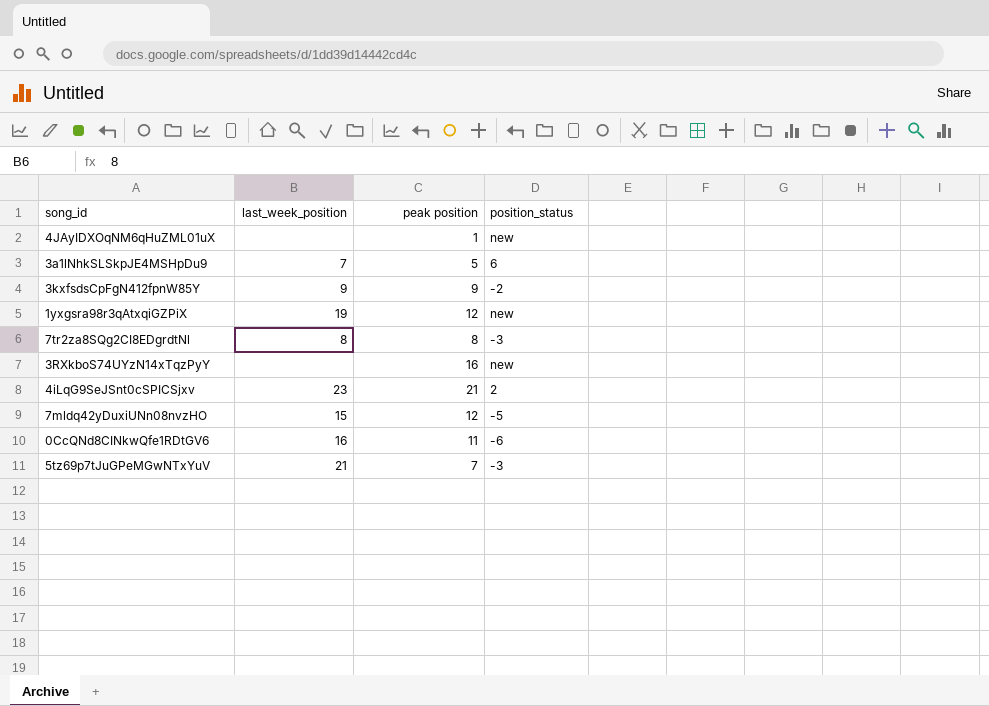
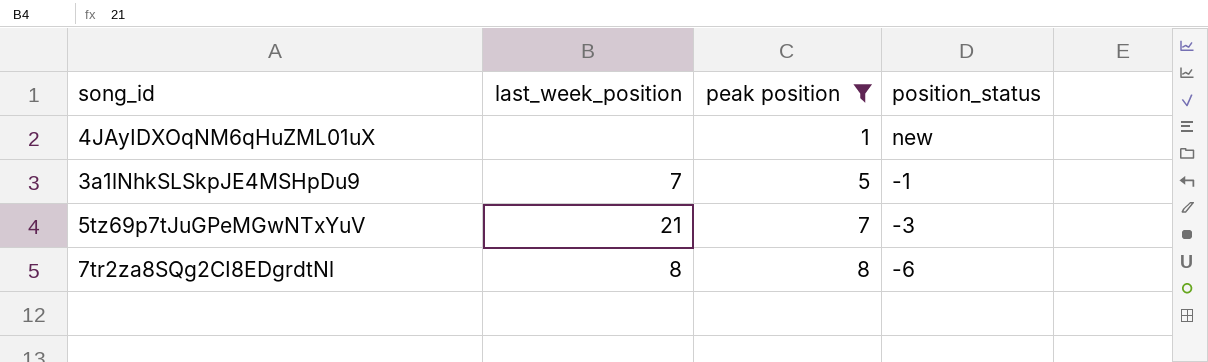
filter: none -> peak position <= 8
row order: none -> peak position ascending
3a1lNhkSLSkpJE4MSHpDu9 | position_status: 6 -> -1
7tr2za8SQg2CI8EDgrdtNl | position_status: -3 -> -6

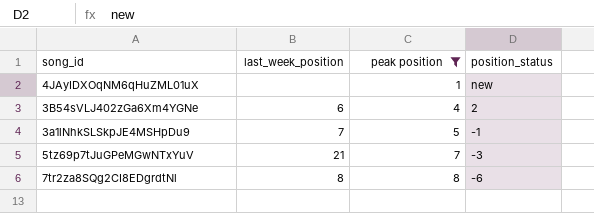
row 3B54sVLJ402zGa6Xm4YGNe: none -> 6 | 4 | 2

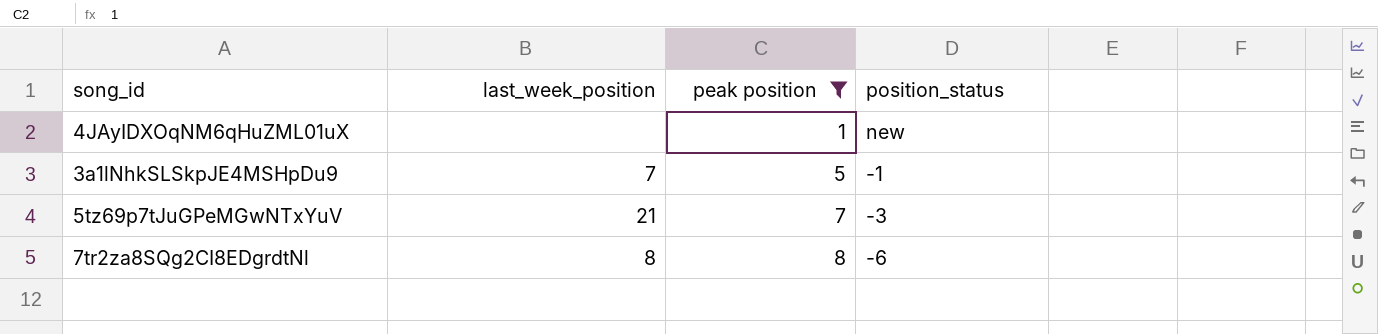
row 3B54sVLJ402zGa6Xm4YGNe: 6 | 4 | 2 -> none

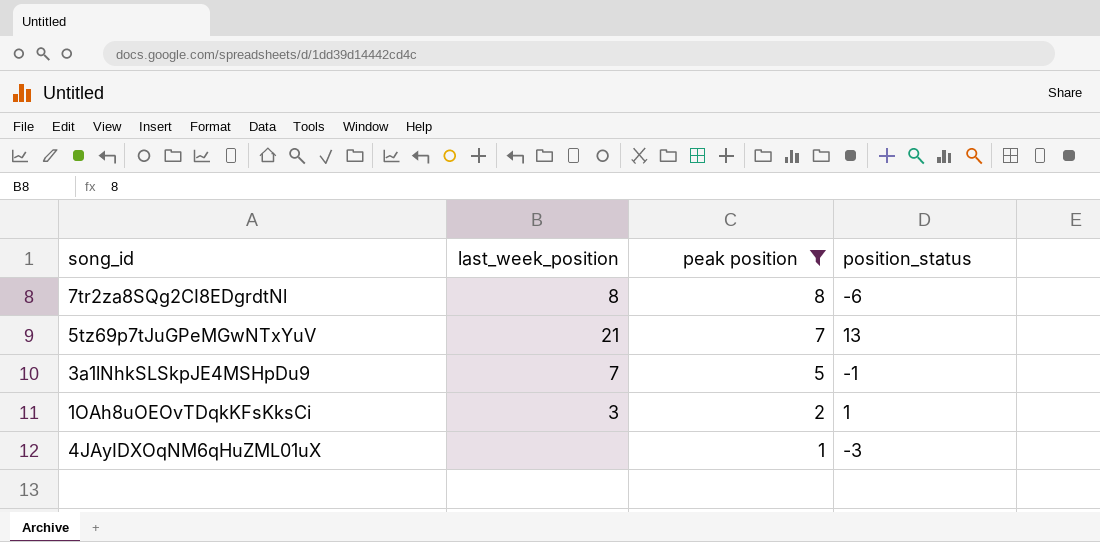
row order: peak position ascending -> peak position descending
5tz69p7tJuGPeMGwNTxYuV | position_status: -3 -> 13
row 1OAh8uOEOvTDqkKFsKksCi: none -> 3 | 2 | 1
4JAyIDXOqNM6qHuZML01uX | position_status: new -> -3

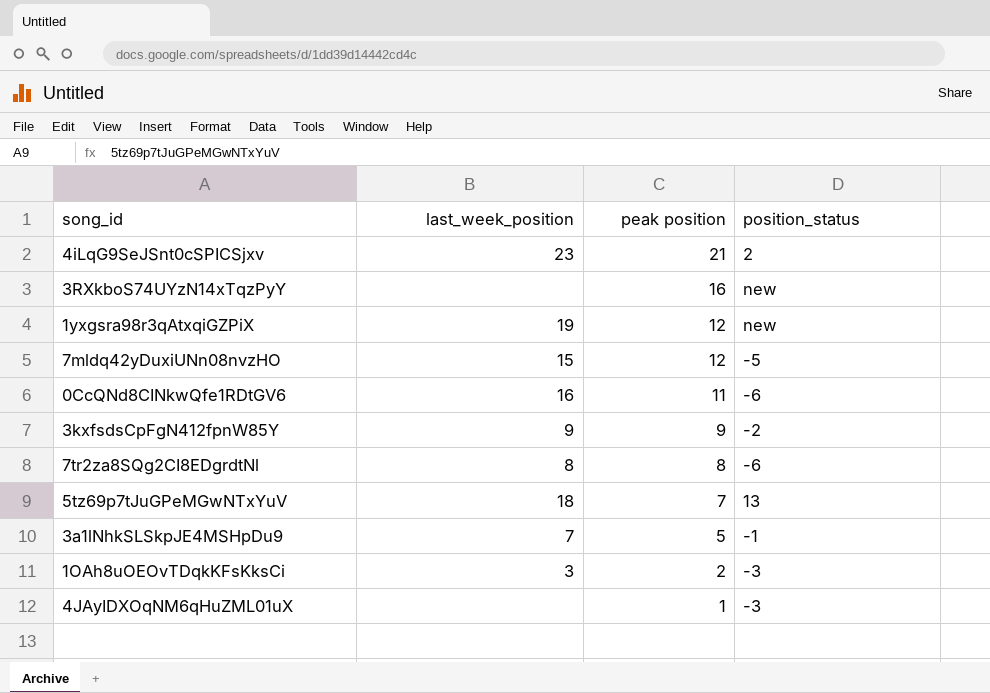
filter: peak position <= 8 -> none
5tz69p7tJuGPeMGwNTxYuV | last_week_position: 21 -> 18
1OAh8uOEOvTDqkKFsKksCi | position_status: 1 -> -3

